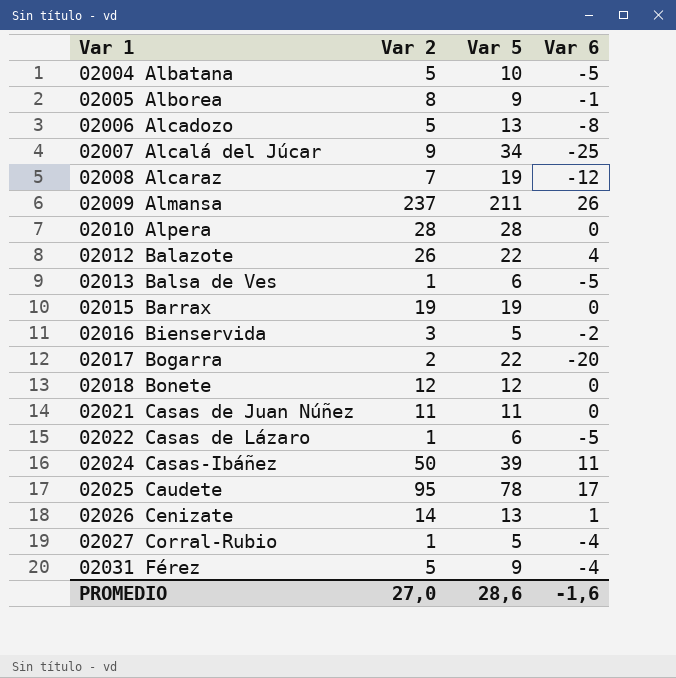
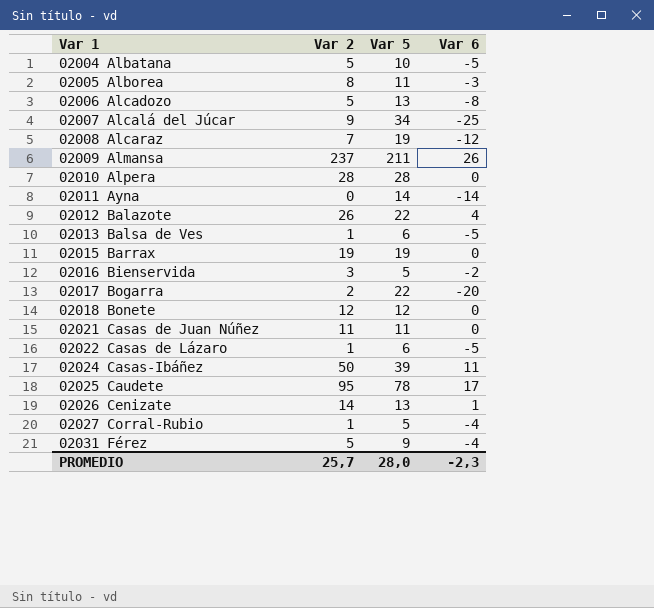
02005 Alborea | Var 5: 9 -> 11
02005 Alborea | Var 6: -1 -> -3
row 02011 Ayna: none -> 0 | 14 | -14
PROMEDIO | Var 2: 27,0 -> 25,7
PROMEDIO | Var 5: 28,6 -> 28,0
PROMEDIO | Var 6: -1,6 -> -2,3

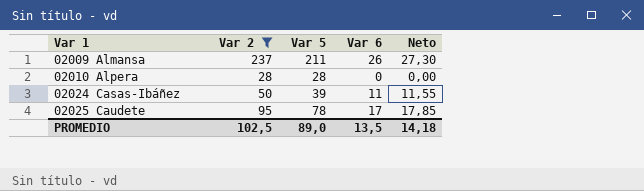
filter: none -> Var 2 >= 28
column Neto | formula: none -> [Var 6] * 1,05
PROMEDIO | Var 2: 25,7 -> 102,5
PROMEDIO | Var 5: 28,0 -> 89,0
PROMEDIO | Var 6: -2,3 -> 13,5

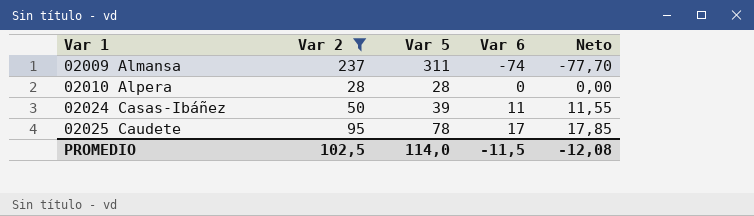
02009 Almansa | Var 5: 211 -> 311
02009 Almansa | Var 6: 26 -> -74
02009 Almansa | Neto: 27,30 -> -77,70
PROMEDIO | Var 5: 89,0 -> 114,0
PROMEDIO | Var 6: 13,5 -> -11,5
PROMEDIO | Neto: 14,18 -> -12,08

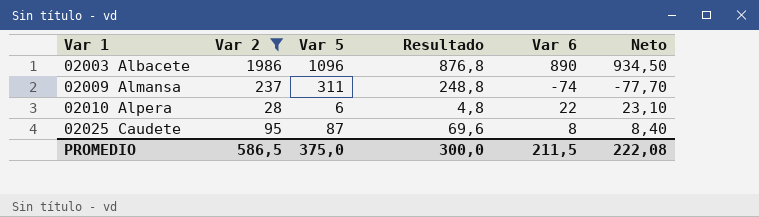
column Resultado | formula: none -> [Var 5] * 0,8
row 02024 Casas-Ibáñez: 50 | 39 | 11 | 11,55 -> none
row 02003 Albacete: none -> 1986 | 1096 | 876,8 | 890 | 934,50
02010 Alpera | Var 5: 28 -> 6
02010 Alpera | Var 6: 0 -> 22
02010 Alpera | Neto: 0,00 -> 23,10
02025 Caudete | Var 5: 78 -> 87
02025 Caudete | Var 6: 17 -> 8
02025 Caudete | Neto: 17,85 -> 8,40
PROMEDIO | Var 2: 102,5 -> 586,5
PROMEDIO | Var 5: 114,0 -> 375,0
PROMEDIO | Var 6: -11,5 -> 211,5
PROMEDIO | Neto: -12,08 -> 222,08

